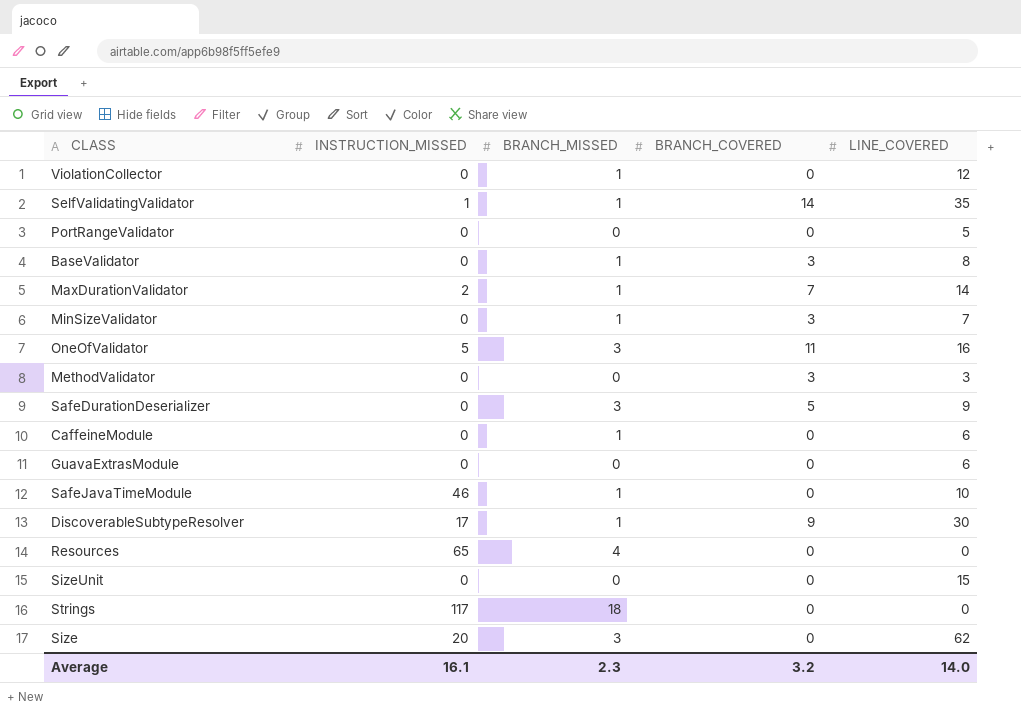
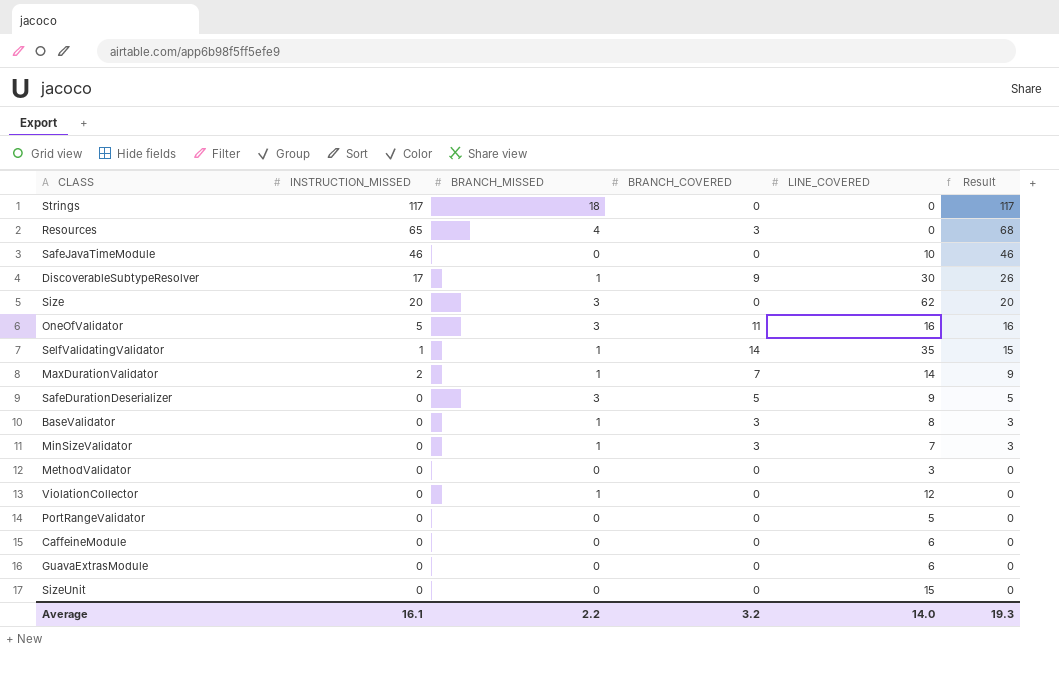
row order: none -> Result descending
column Result | formula: none -> [INSTRUCTION_MISSED] + [BRANCH_COVERED]
Resources | BRANCH_COVERED: 0 -> 3
SafeJavaTimeModule | BRANCH_MISSED: 1 -> 0
MethodValidator | BRANCH_COVERED: 3 -> 0
CaffeineModule | BRANCH_MISSED: 1 -> 0
Average | BRANCH_MISSED: 2.3 -> 2.2

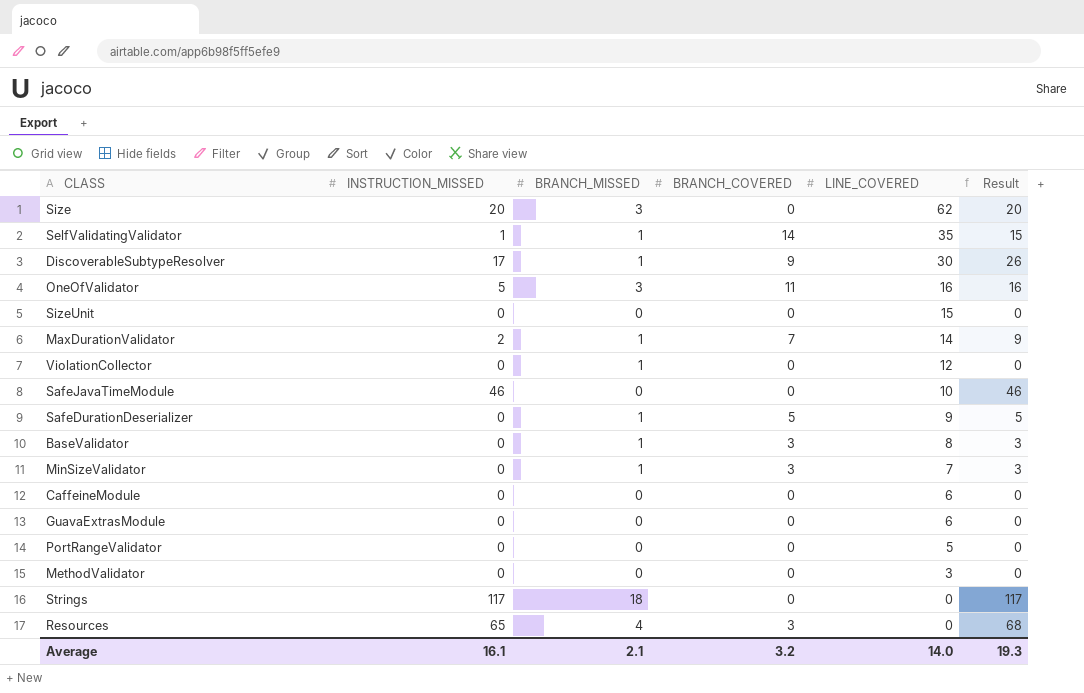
row order: Result descending -> LINE_COVERED descending
SafeDurationDeserializer | BRANCH_MISSED: 3 -> 1
Average | BRANCH_MISSED: 2.2 -> 2.1

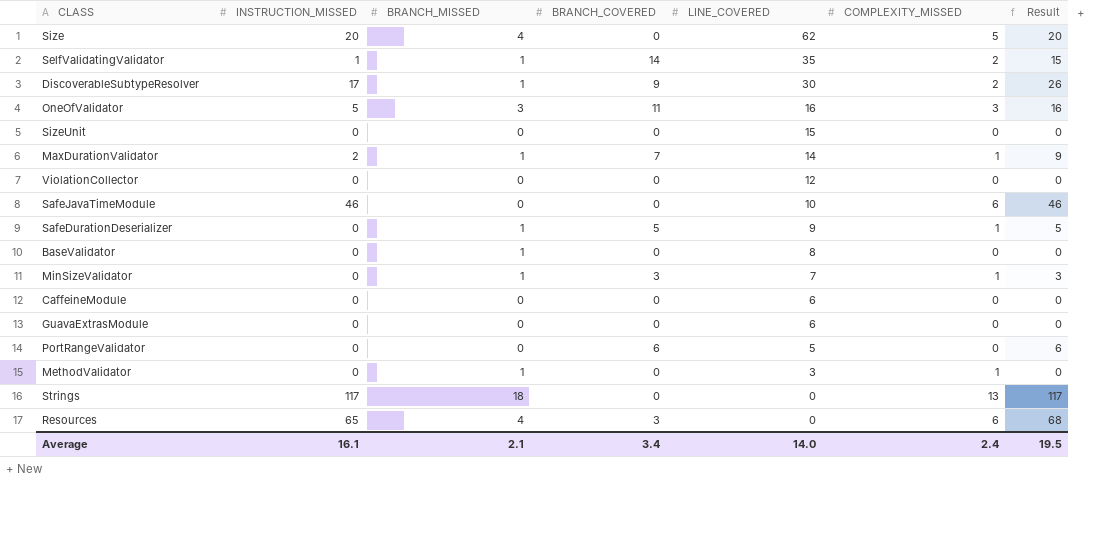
column COMPLEXITY_MISSED | position: none -> 6
Size | BRANCH_MISSED: 3 -> 4
ViolationCollector | BRANCH_MISSED: 1 -> 0
BaseValidator | BRANCH_COVERED: 3 -> 0
BaseValidator | Result: 3 -> 0
PortRangeValidator | BRANCH_COVERED: 0 -> 6
PortRangeValidator | Result: 0 -> 6
MethodValidator | BRANCH_MISSED: 0 -> 1
Average | BRANCH_COVERED: 3.2 -> 3.4
Average | Result: 19.3 -> 19.5

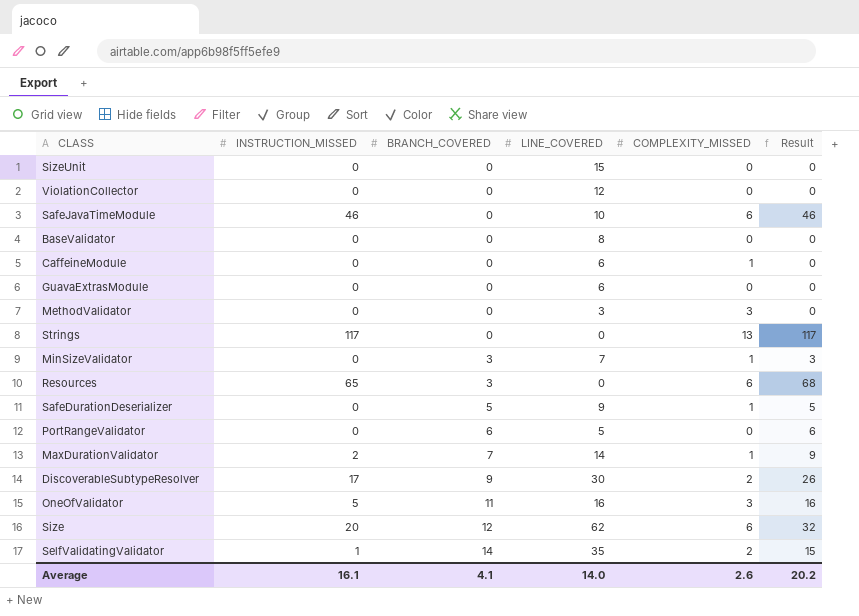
row order: LINE_COVERED descending -> BRANCH_COVERED ascending
column BRANCH_MISSED | position: 3 -> none
CaffeineModule | COMPLEXITY_MISSED: 0 -> 1
MethodValidator | COMPLEXITY_MISSED: 1 -> 3
Size | BRANCH_COVERED: 0 -> 12
Size | COMPLEXITY_MISSED: 5 -> 6
Size | Result: 20 -> 32
Average | BRANCH_COVERED: 3.4 -> 4.1
Average | COMPLEXITY_MISSED: 2.4 -> 2.6
Average | Result: 19.5 -> 20.2

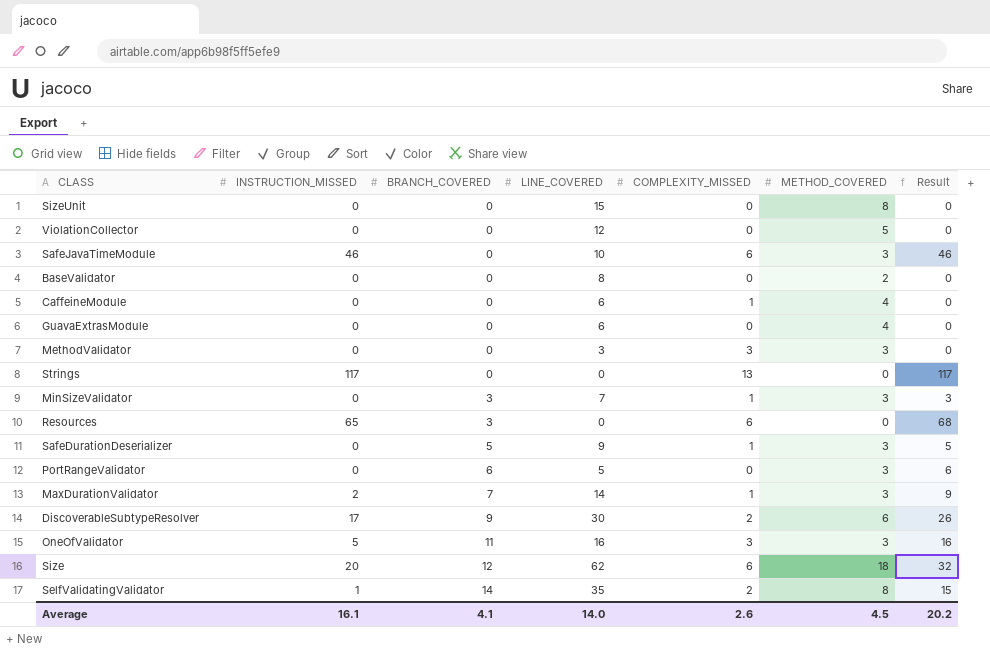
column METHOD_COVERED | position: none -> 6

